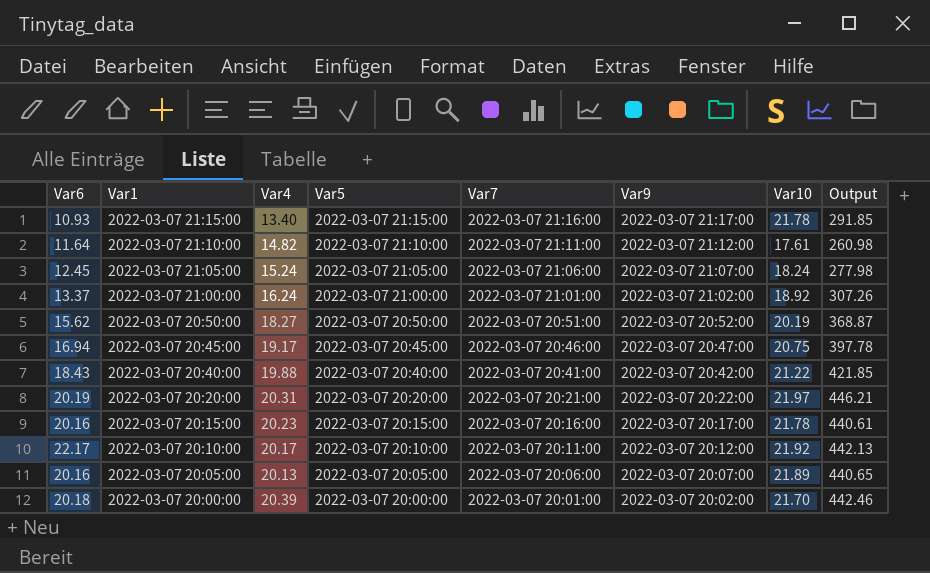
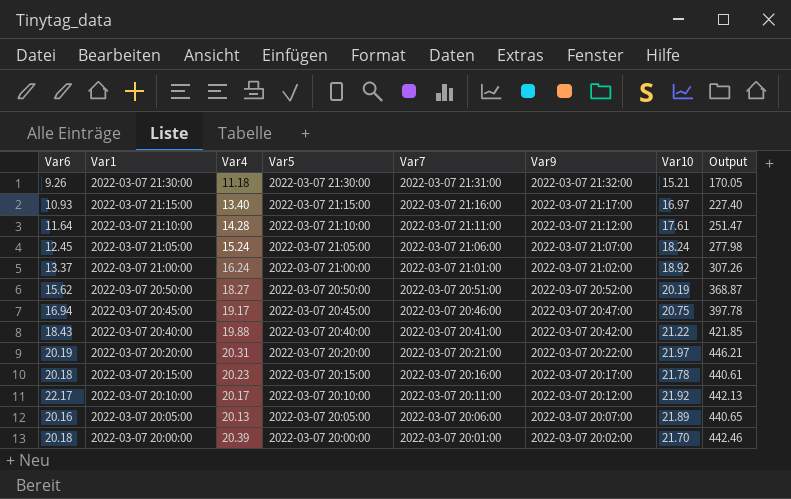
row 2022-03-07 21:30:00: none -> 9.26 | 11.18 | 2022-03-07 21:30:00 | 2022-03-07 21:31:00 | 2022-03-07 21:32:00 | 15.21 | 170.05
2022-03-07 21:15:00 | Var10: 21.78 -> 16.97
2022-03-07 21:15:00 | Output: 291.85 -> 227.40
2022-03-07 21:10:00 | Var4: 14.82 -> 14.28
2022-03-07 21:10:00 | Output: 260.98 -> 251.47
2022-03-07 20:15:00 | Var6: 20.16 -> 20.18

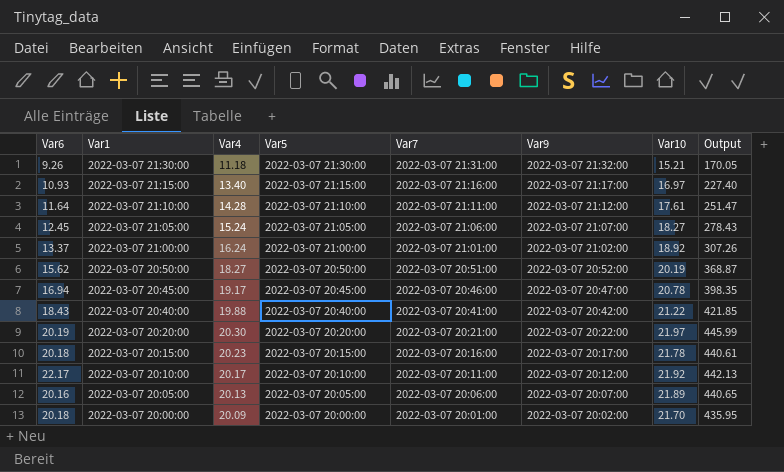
2022-03-07 21:05:00 | Var10: 18.24 -> 18.27
2022-03-07 21:05:00 | Output: 277.98 -> 278.43
2022-03-07 20:45:00 | Var10: 20.75 -> 20.78
2022-03-07 20:45:00 | Output: 397.78 -> 398.35
2022-03-07 20:20:00 | Var4: 20.31 -> 20.30
2022-03-07 20:20:00 | Output: 446.21 -> 445.99
2022-03-07 20:00:00 | Var4: 20.39 -> 20.09
2022-03-07 20:00:00 | Output: 442.46 -> 435.95

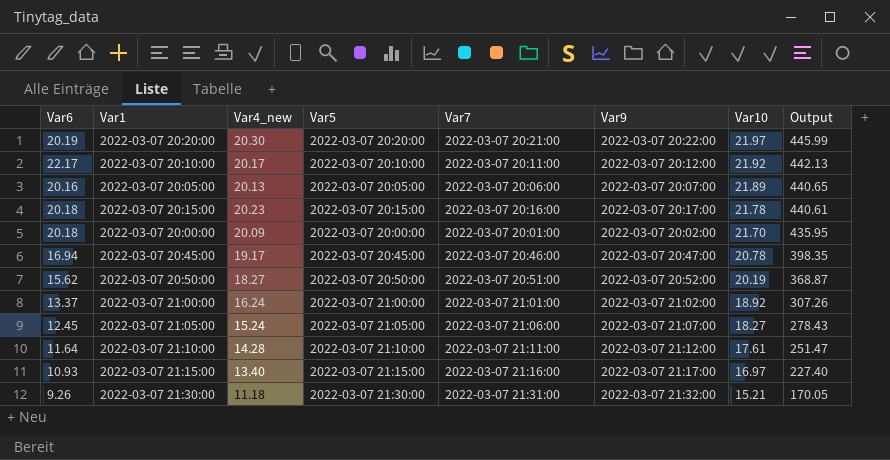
row order: Var1 descending -> Var10 descending
column name: Var4 -> Var4_new
row 2022-03-07 20:40:00: 18.43 | 19.88 | 2022-03-07 20:40:00 | 2022-03-07 20:41:00 | 2022-03-07 20:42:00 | 21.22 | 421.85 -> none

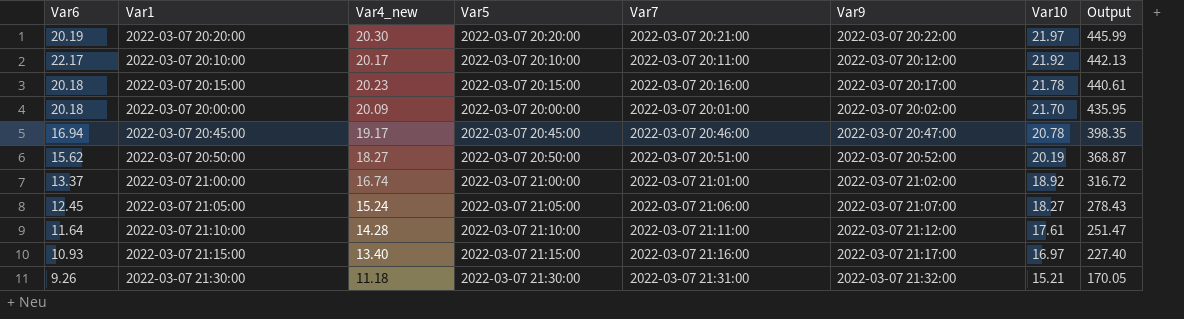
row 2022-03-07 20:05:00: 20.16 | 20.13 | 2022-03-07 20:05:00 | 2022-03-07 20:06:00 | 2022-03-07 20:07:00 | 21.89 | 440.65 -> none
2022-03-07 21:00:00 | Var4_new: 16.24 -> 16.74
2022-03-07 21:00:00 | Output: 307.26 -> 316.72

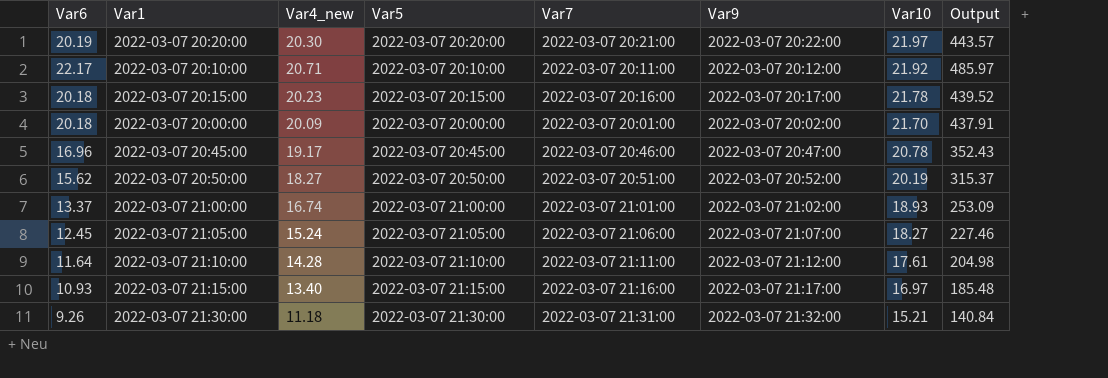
column Output | formula: [Var4_new] * [Var10] -> [Var6] * [Var10]
2022-03-07 20:10:00 | Var4_new: 20.17 -> 20.71
2022-03-07 20:45:00 | Var6: 16.94 -> 16.96
2022-03-07 21:00:00 | Var10: 18.92 -> 18.93

